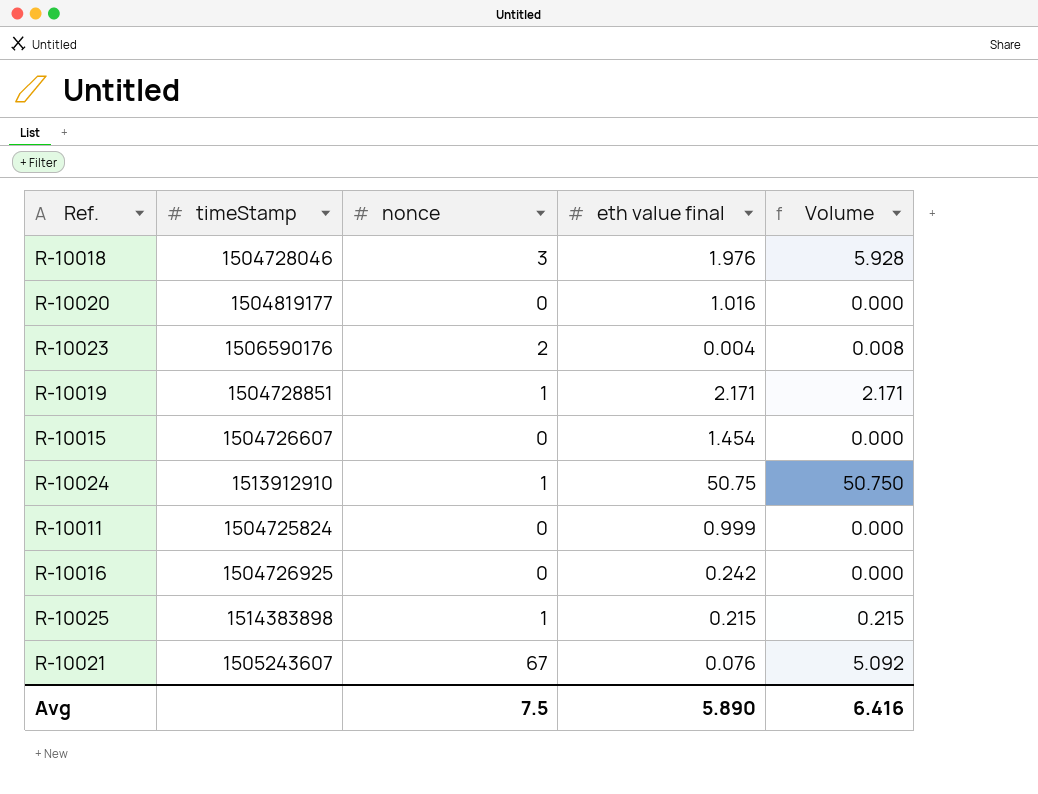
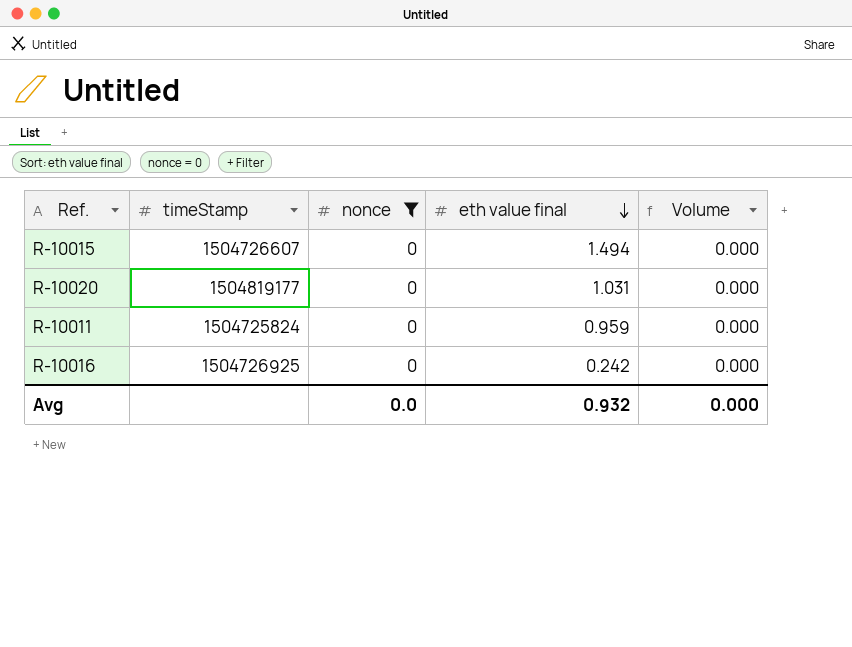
filter: none -> nonce = 0
row order: none -> eth value final descending
R-10015 | eth value final: 1.454 -> 1.494
R-10020 | eth value final: 1.016 -> 1.031
R-10011 | eth value final: 0.999 -> 0.959
Avg | nonce: 7.5 -> 0.0
Avg | eth value final: 5.890 -> 0.932
Avg | Volume: 6.416 -> 0.000

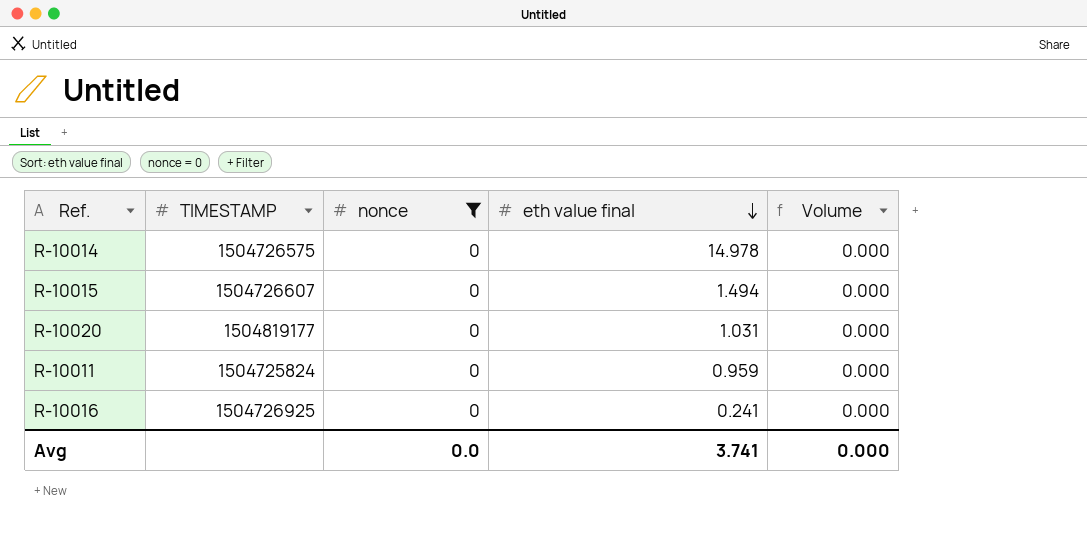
column name: timeStamp -> TIMESTAMP
row R-10014: none -> 1504726575 | 0 | 14.978 | 0.000
R-10016 | eth value final: 0.242 -> 0.241
Avg | eth value final: 0.932 -> 3.741

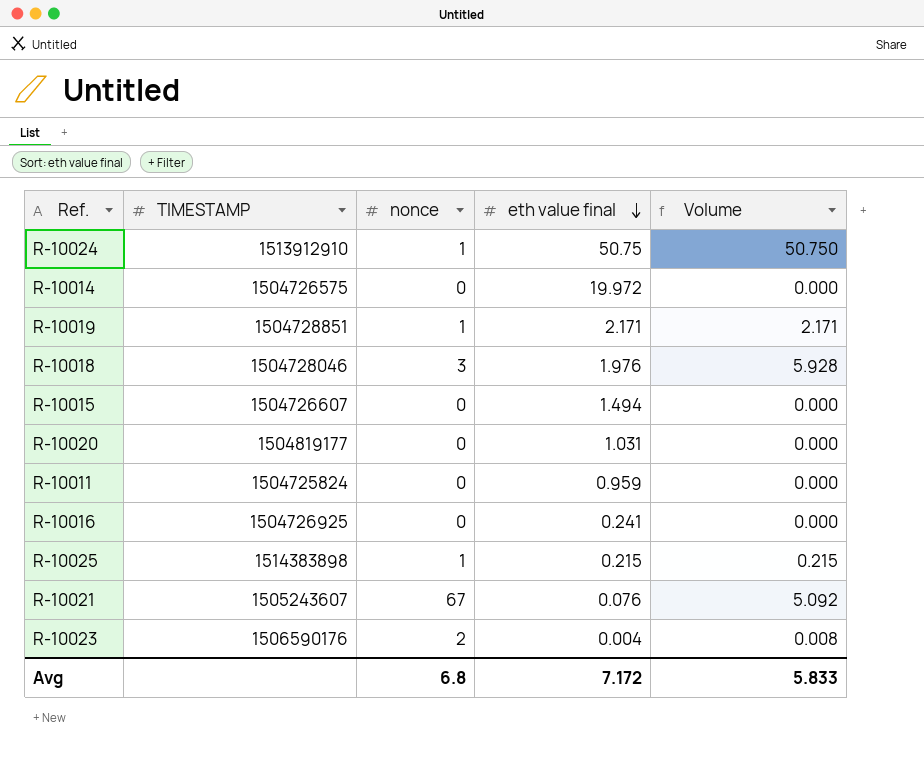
filter: nonce = 0 -> none
R-10014 | eth value final: 14.978 -> 19.972
Avg | nonce: 0.0 -> 6.8
Avg | eth value final: 3.741 -> 7.172
Avg | Volume: 0.000 -> 5.833

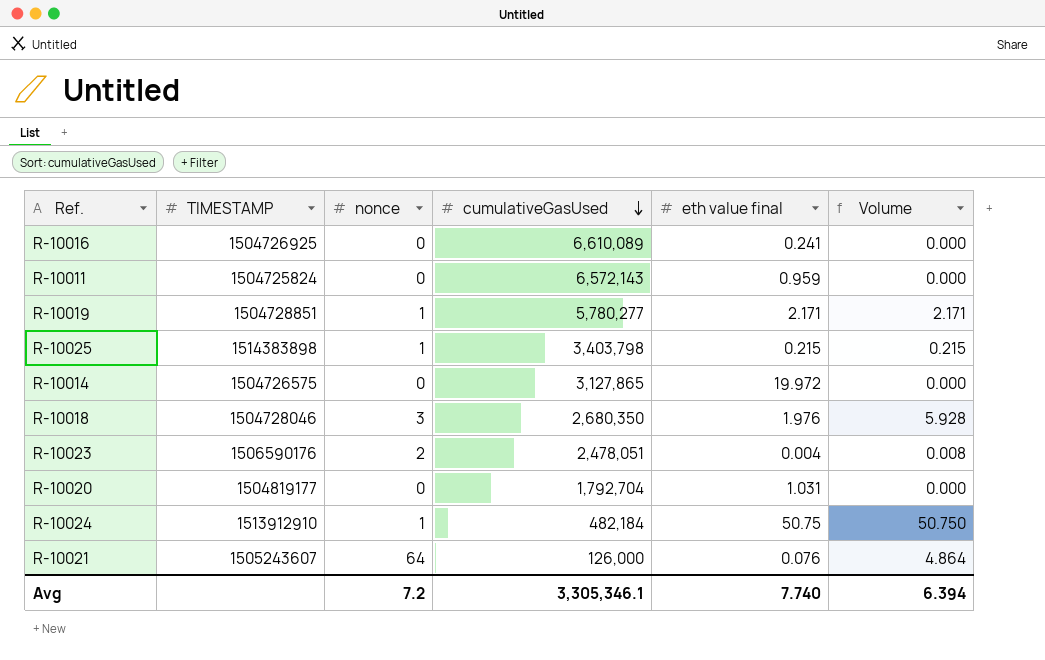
row order: eth value final descending -> cumulativeGasUsed descending
column cumulativeGasUsed | position: none -> 4
row R-10015: 1504726607 | 0 | 1.494 | 0.000 -> none
R-10021 | nonce: 67 -> 64
R-10021 | Volume: 5.092 -> 4.864
Avg | nonce: 6.8 -> 7.2
Avg | eth value final: 7.172 -> 7.740
Avg | Volume: 5.833 -> 6.394

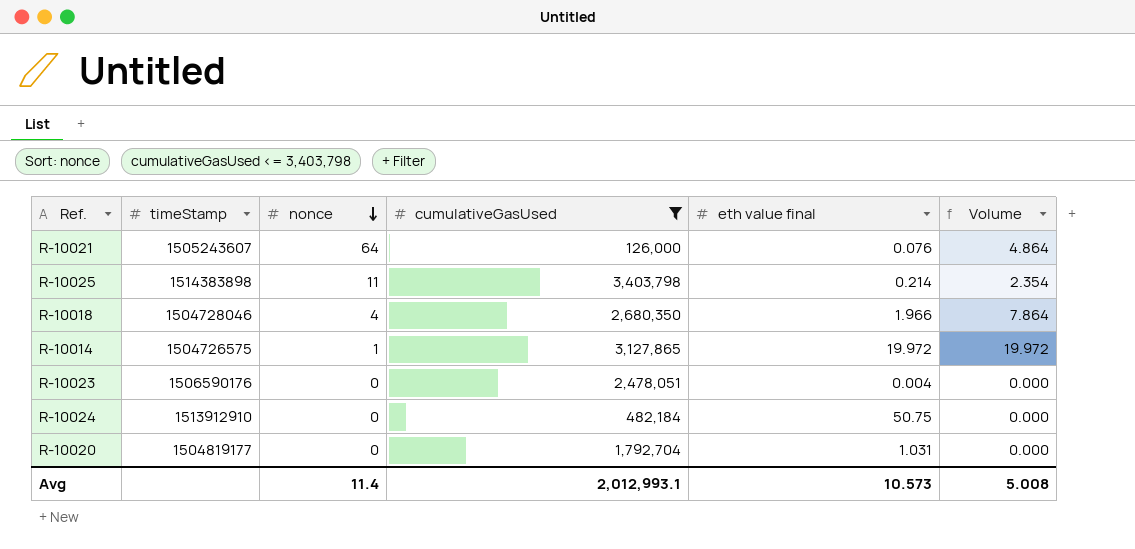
filter: none -> cumulativeGasUsed <= 3,403,798
row order: cumulativeGasUsed descending -> nonce descending
column name: TIMESTAMP -> timeStamp
R-10025 | nonce: 1 -> 11
R-10025 | eth value final: 0.215 -> 0.214
R-10025 | Volume: 0.215 -> 2.354
R-10018 | nonce: 3 -> 4
R-10018 | eth value final: 1.976 -> 1.966
R-10018 | Volume: 5.928 -> 7.864
R-10014 | nonce: 0 -> 1
R-10014 | Volume: 0.000 -> 19.972
R-10023 | nonce: 2 -> 0
R-10023 | Volume: 0.008 -> 0.000
R-10024 | nonce: 1 -> 0
R-10024 | Volume: 50.750 -> 0.000
Avg | nonce: 7.2 -> 11.4
Avg | cumulativeGasUsed: 3,305,346.1 -> 2,012,993.1
Avg | eth value final: 7.740 -> 10.573
Avg | Volume: 6.394 -> 5.008

